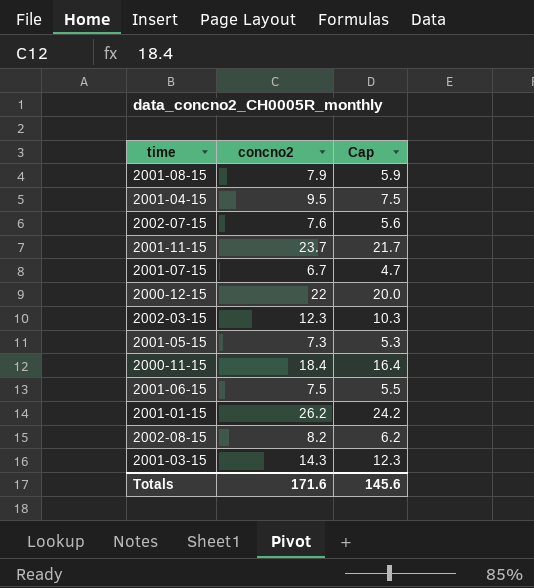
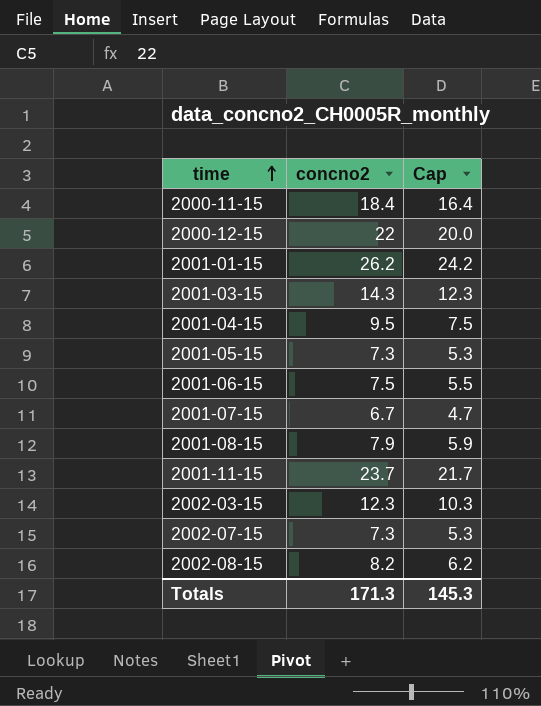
row order: none -> time ascending
2002-07-15 | concno2: 7.6 -> 7.3
2002-07-15 | Cap: 5.6 -> 5.3
Totals | concno2: 171.6 -> 171.3
Totals | Cap: 145.6 -> 145.3

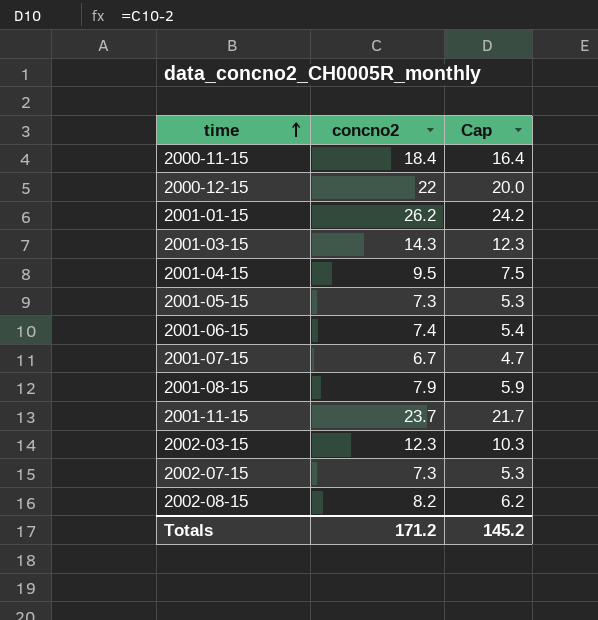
2001-06-15 | concno2: 7.5 -> 7.4
2001-06-15 | Cap: 5.5 -> 5.4
Totals | concno2: 171.3 -> 171.2
Totals | Cap: 145.3 -> 145.2

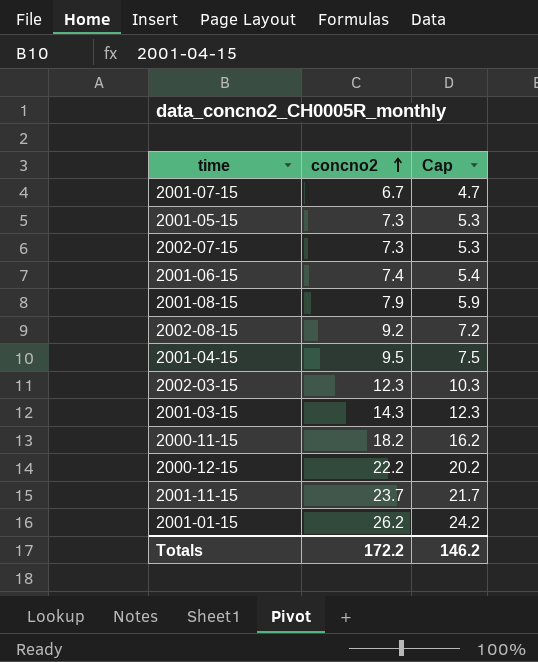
row order: time ascending -> concno2 ascending
2002-08-15 | concno2: 8.2 -> 9.2
2002-08-15 | Cap: 6.2 -> 7.2
2000-11-15 | concno2: 18.4 -> 18.2
2000-11-15 | Cap: 16.4 -> 16.2
2000-12-15 | concno2: 22 -> 22.2
2000-12-15 | Cap: 20.0 -> 20.2
Totals | concno2: 171.2 -> 172.2
Totals | Cap: 145.2 -> 146.2

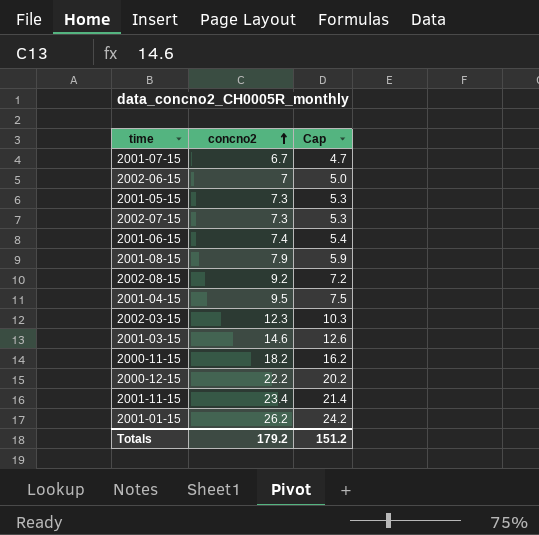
row 2002-06-15: none -> 7 | 5.0
2001-03-15 | concno2: 14.3 -> 14.6
2001-03-15 | Cap: 12.3 -> 12.6
2001-11-15 | concno2: 23.7 -> 23.4
2001-11-15 | Cap: 21.7 -> 21.4
Totals | concno2: 172.2 -> 179.2
Totals | Cap: 146.2 -> 151.2

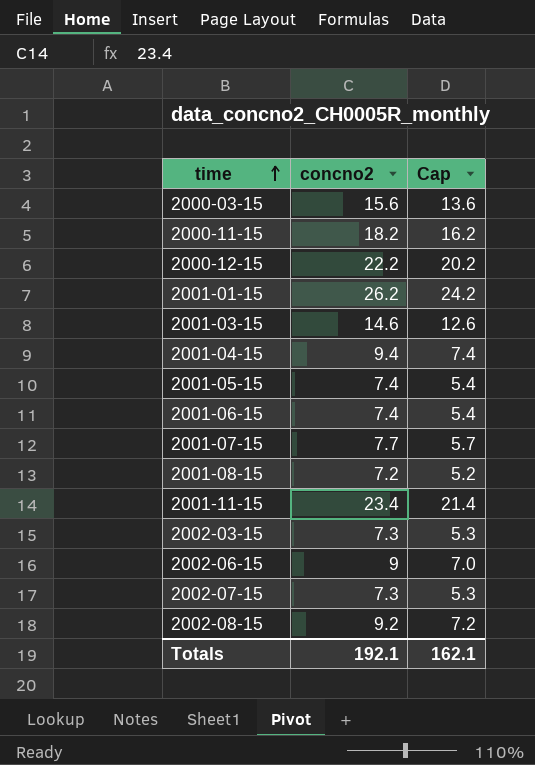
row order: concno2 ascending -> time ascending
row 2000-03-15: none -> 15.6 | 13.6
2001-04-15 | concno2: 9.5 -> 9.4
2001-04-15 | Cap: 7.5 -> 7.4
2001-05-15 | concno2: 7.3 -> 7.4
2001-05-15 | Cap: 5.3 -> 5.4
2001-07-15 | concno2: 6.7 -> 7.7
2001-07-15 | Cap: 4.7 -> 5.7
2001-08-15 | concno2: 7.9 -> 7.2
2001-08-15 | Cap: 5.9 -> 5.2
2002-03-15 | concno2: 12.3 -> 7.3
2002-03-15 | Cap: 10.3 -> 5.3
2002-06-15 | concno2: 7 -> 9
2002-06-15 | Cap: 5.0 -> 7.0
Totals | concno2: 179.2 -> 192.1
Totals | Cap: 151.2 -> 162.1

